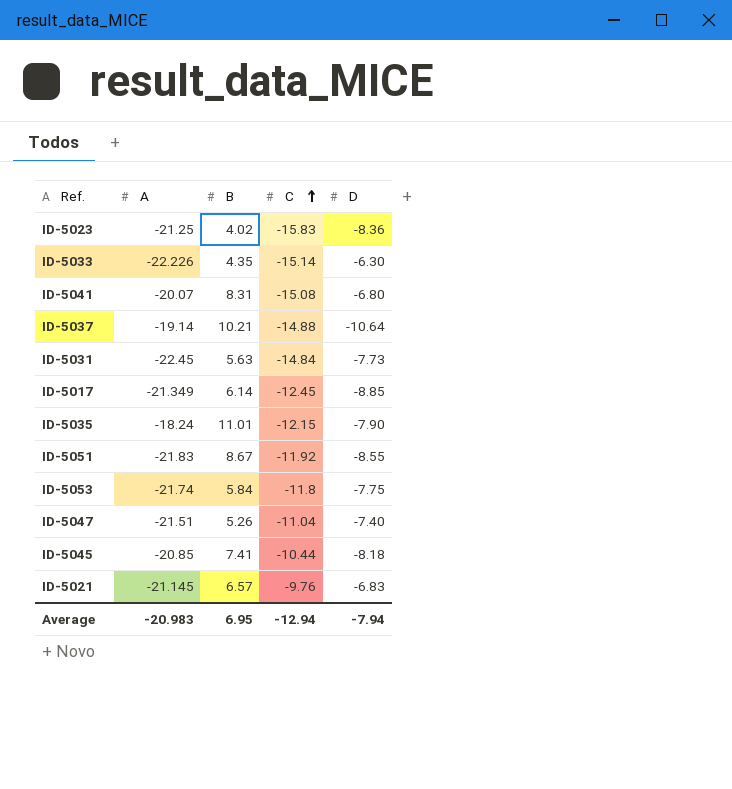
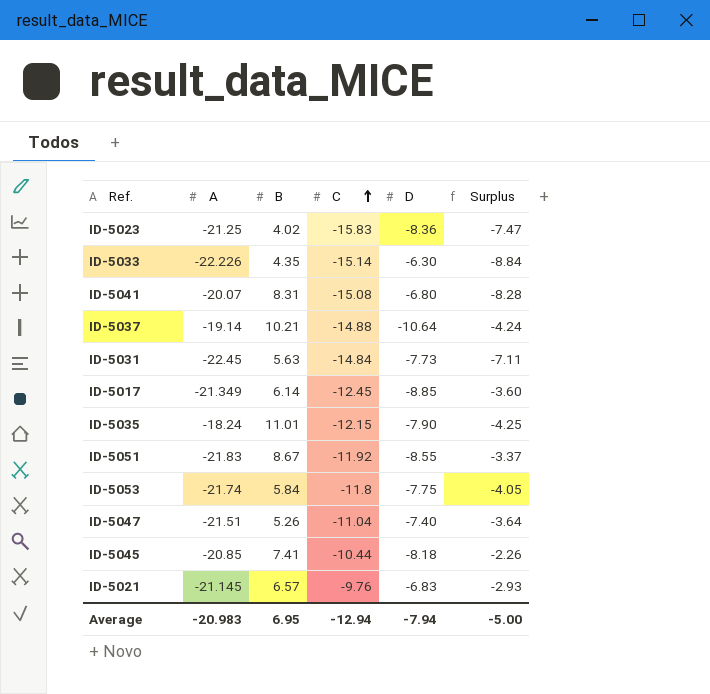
column Surplus | formula: none -> [C] - [D]

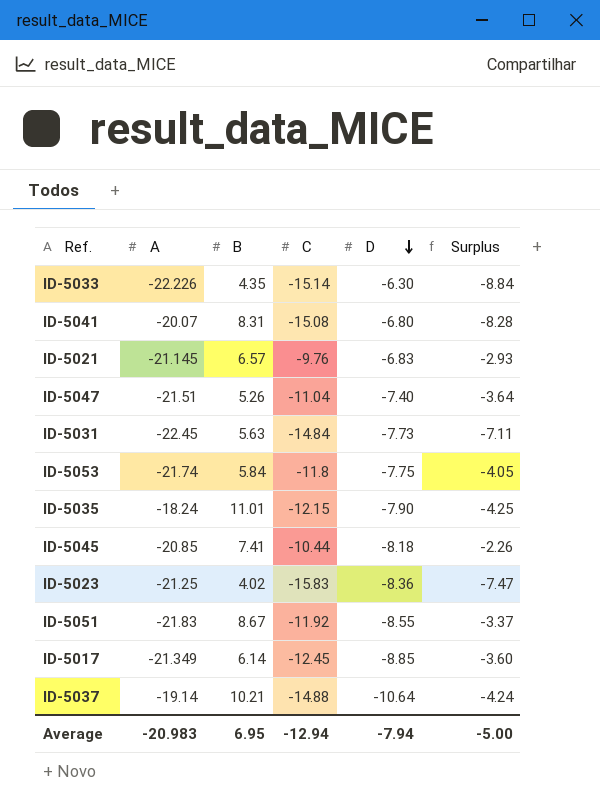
row order: C ascending -> D descending

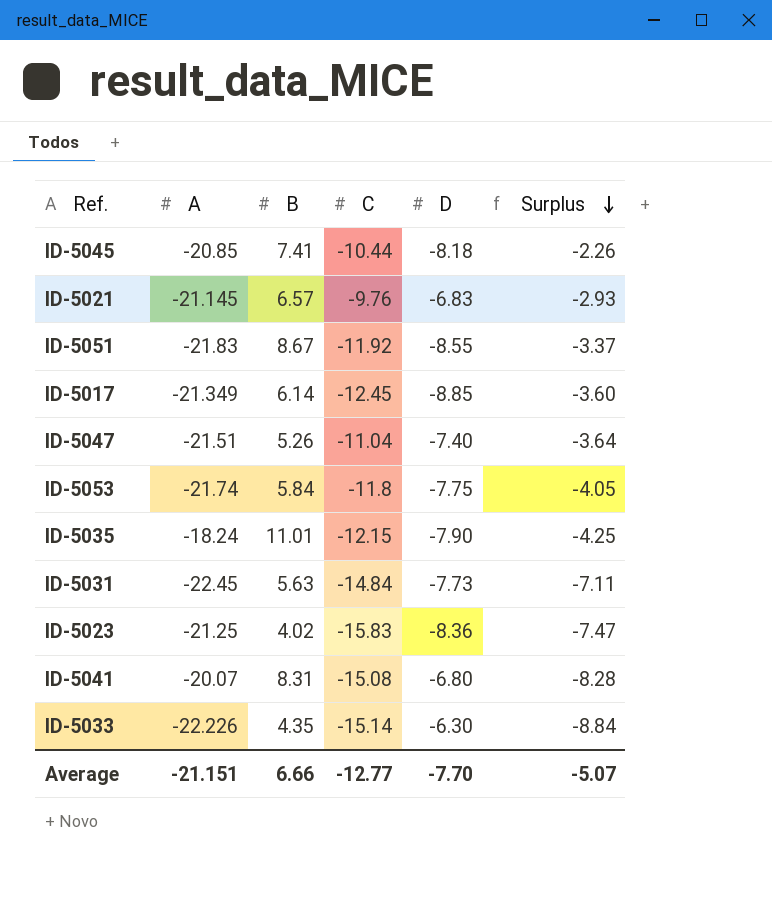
row order: D descending -> Surplus descending
row ID-5037: -19.14 | 10.21 | -14.88 | -10.64 | -4.24 -> none
Average | A: -20.983 -> -21.151
Average | B: 6.95 -> 6.66
Average | C: -12.94 -> -12.77
Average | D: -7.94 -> -7.70
Average | Surplus: -5.00 -> -5.07

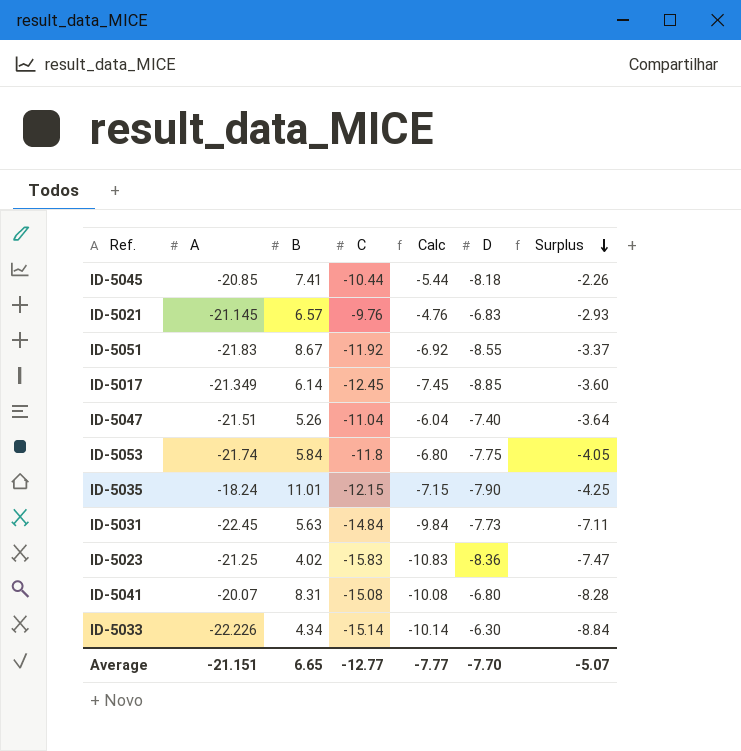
column Calc | formula: none -> [C] + 5
ID-5033 | B: 4.35 -> 4.34
Average | B: 6.66 -> 6.65

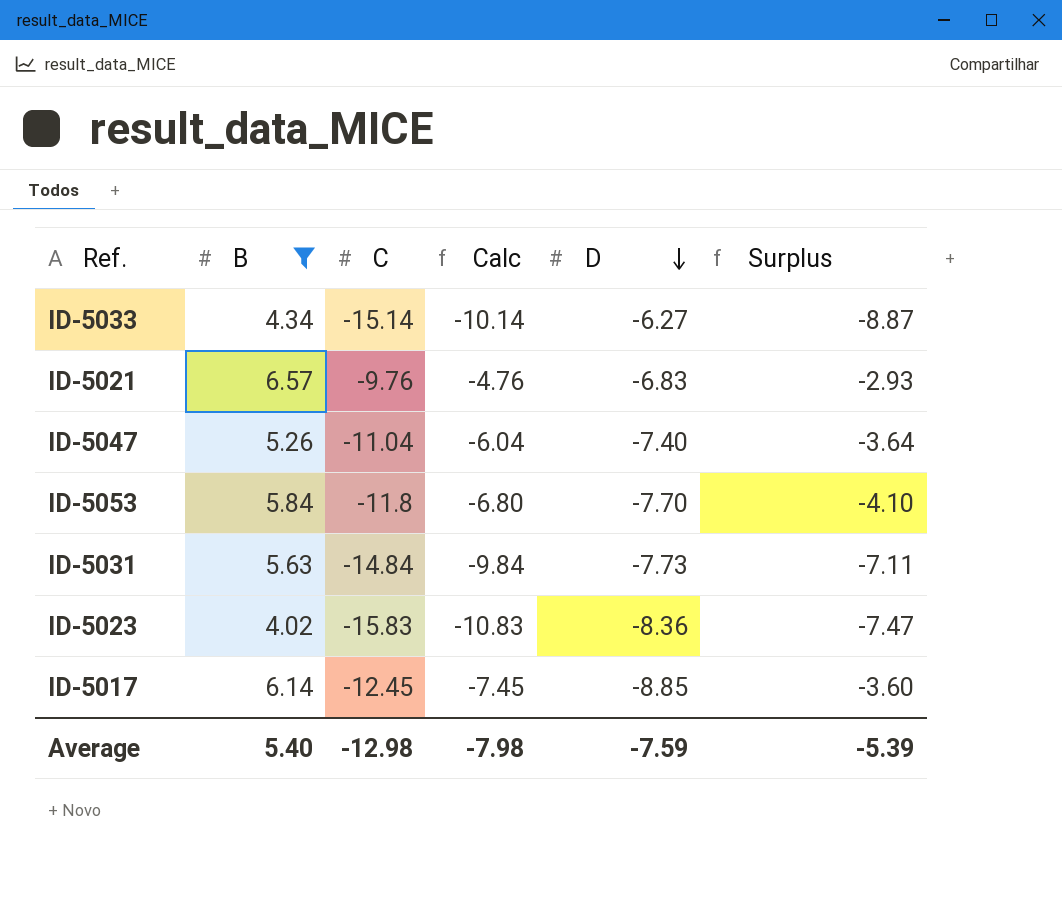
filter: none -> B <= 6.57
row order: Surplus descending -> D descending
column A | position: 2 -> none
ID-5033 | D: -6.30 -> -6.27
ID-5033 | Surplus: -8.84 -> -8.87
ID-5053 | D: -7.75 -> -7.70
ID-5053 | Surplus: -4.05 -> -4.10
Average | B: 6.65 -> 5.40
Average | C: -12.77 -> -12.98
Average | Calc: -7.77 -> -7.98
Average | D: -7.70 -> -7.59
Average | Surplus: -5.07 -> -5.39

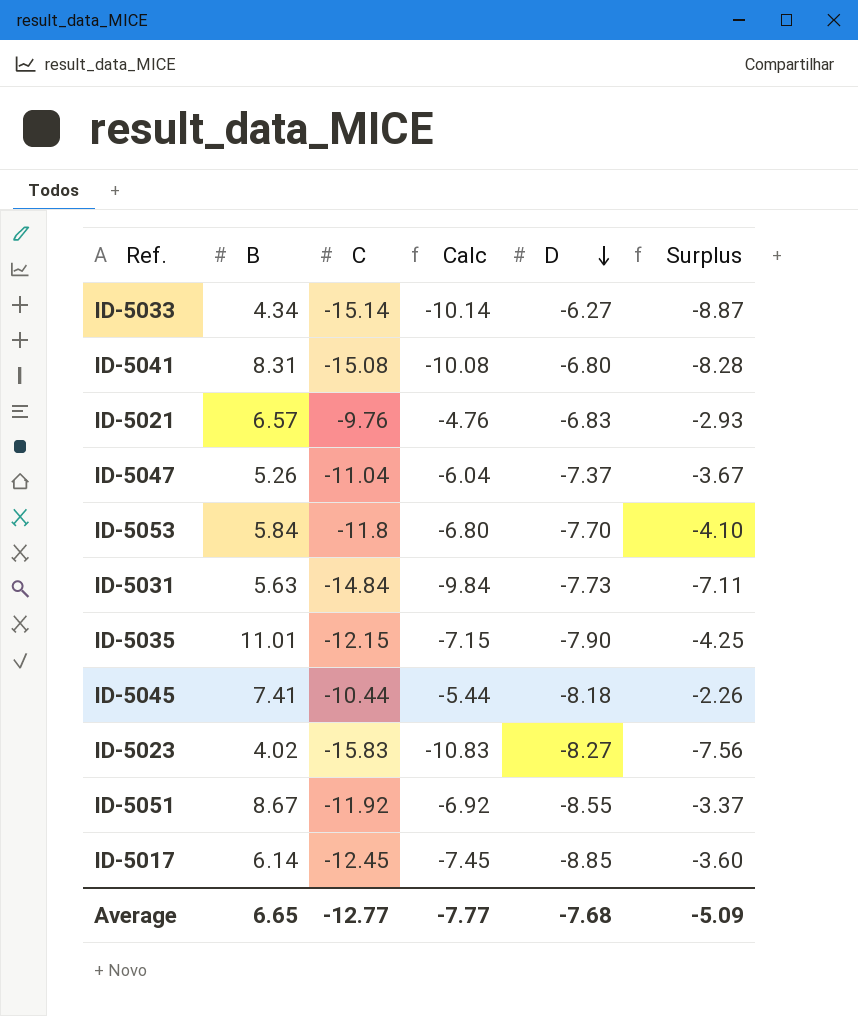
filter: B <= 6.57 -> none
ID-5047 | D: -7.40 -> -7.37
ID-5047 | Surplus: -3.64 -> -3.67
ID-5023 | D: -8.36 -> -8.27
ID-5023 | Surplus: -7.47 -> -7.56
Average | B: 5.40 -> 6.65
Average | C: -12.98 -> -12.77
Average | Calc: -7.98 -> -7.77
Average | D: -7.59 -> -7.68
Average | Surplus: -5.39 -> -5.09

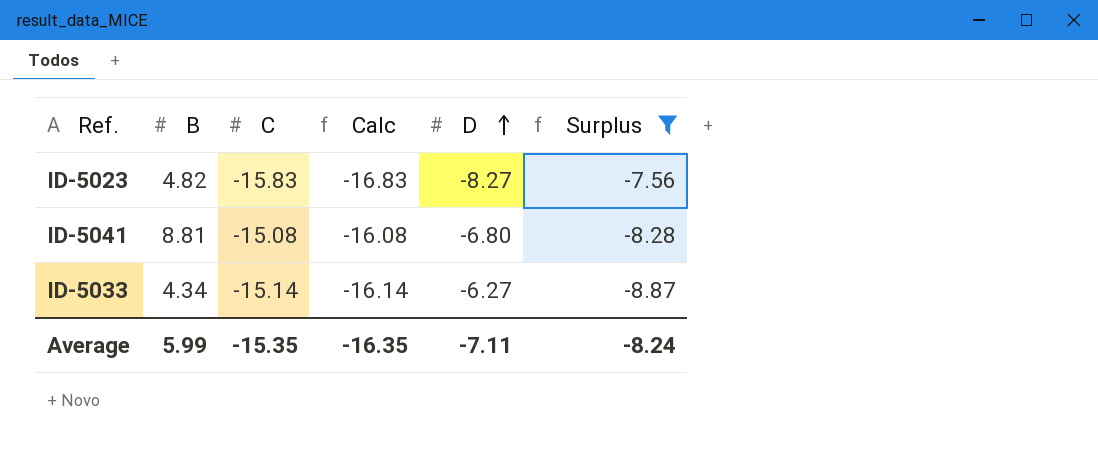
filter: none -> Surplus <= -7.56
row order: D descending -> D ascending
column Calc | formula: [C] + 5 -> [C] - 1
ID-5023 | B: 4.02 -> 4.82
ID-5041 | B: 8.31 -> 8.81
Average | B: 6.65 -> 5.99
Average | C: -12.77 -> -15.35
Average | Calc: -7.77 -> -16.35
Average | D: -7.68 -> -7.11
Average | Surplus: -5.09 -> -8.24

